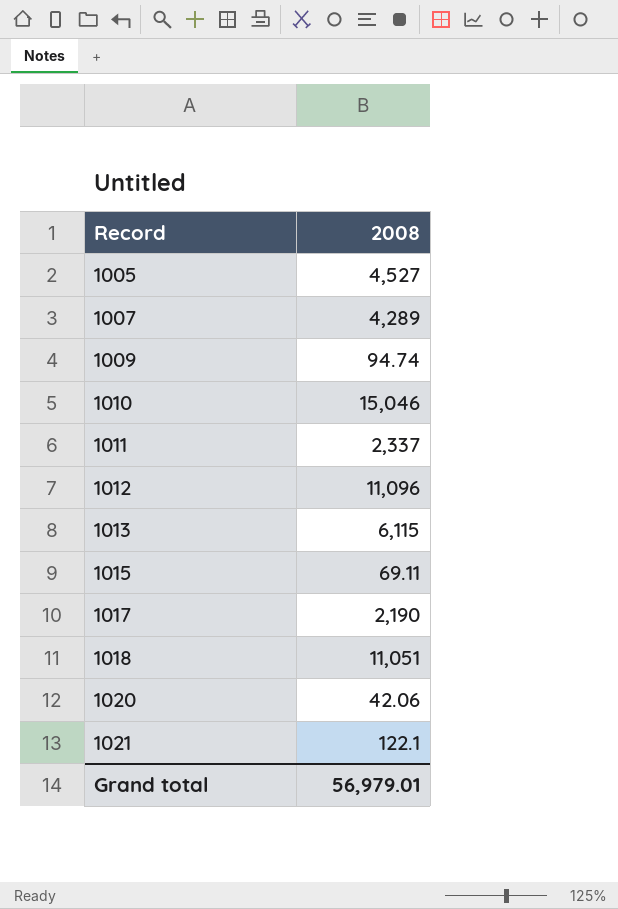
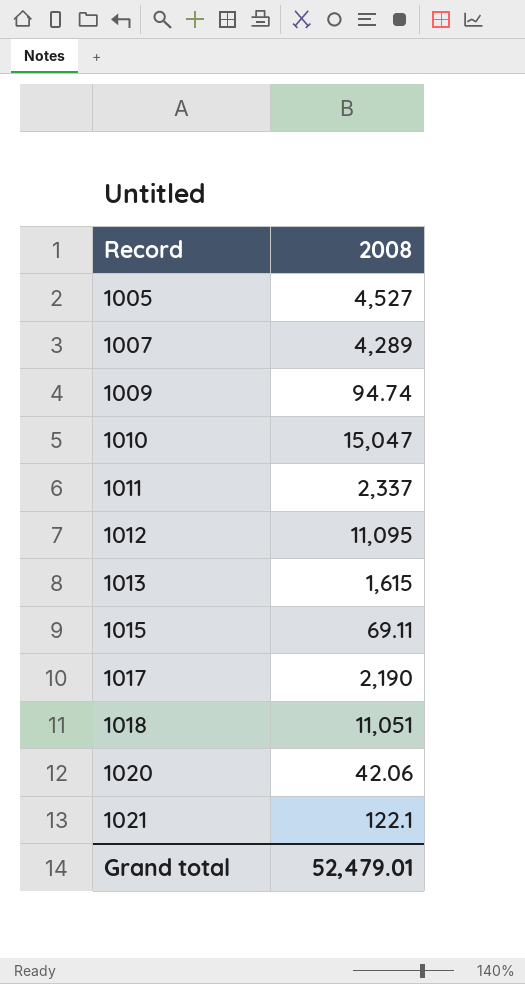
1010 | 2008: 15,046 -> 15,047
1012 | 2008: 11,096 -> 11,095
1013 | 2008: 6,115 -> 1,615
Grand total | 2008: 56,979.01 -> 52,479.01

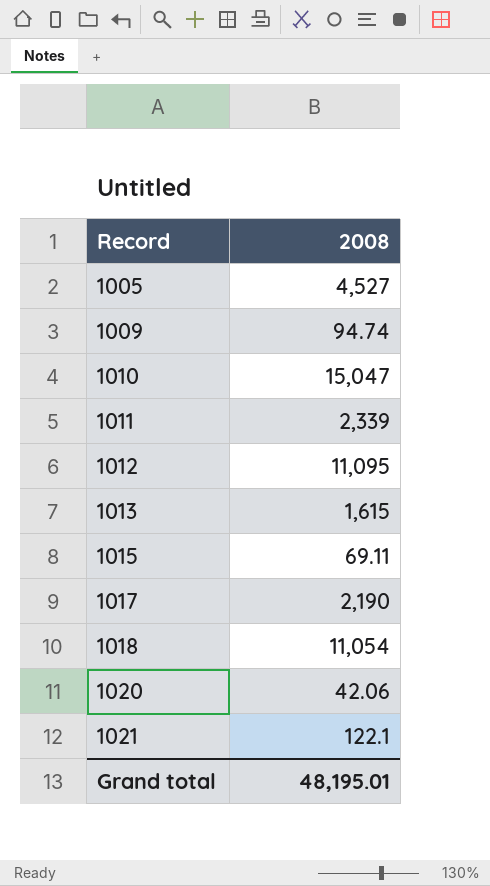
row 1007: 4,289 -> none
1011 | 2008: 2,337 -> 2,339
1018 | 2008: 11,051 -> 11,054
Grand total | 2008: 52,479.01 -> 48,195.01

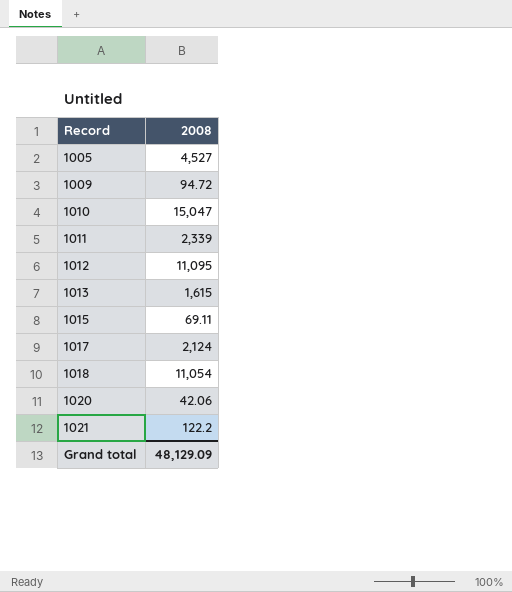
1009 | 2008: 94.74 -> 94.72
1017 | 2008: 2,190 -> 2,124
1021 | 2008: 122.1 -> 122.2
Grand total | 2008: 48,195.01 -> 48,129.09

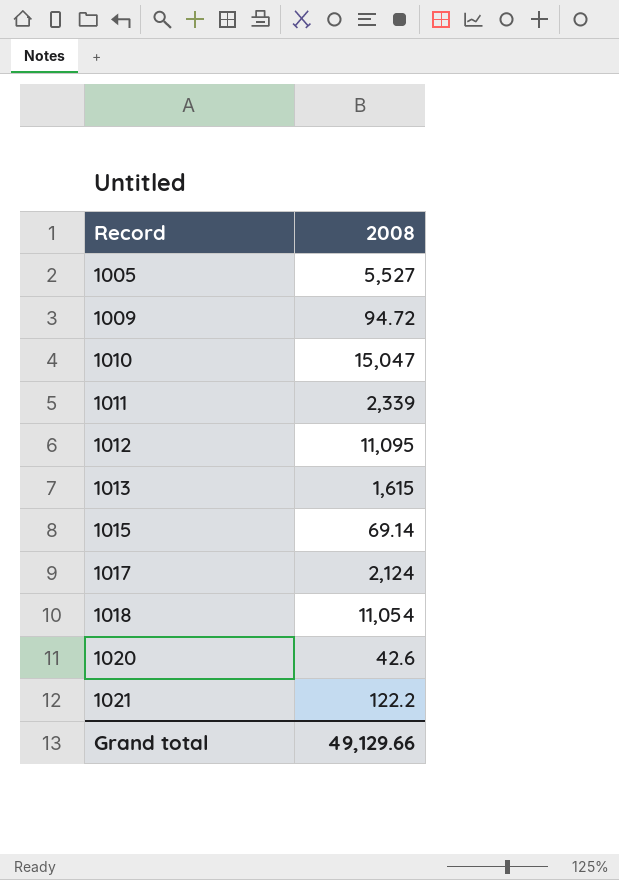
1005 | 2008: 4,527 -> 5,527
1015 | 2008: 69.11 -> 69.14
1020 | 2008: 42.06 -> 42.6
Grand total | 2008: 48,129.09 -> 49,129.66

